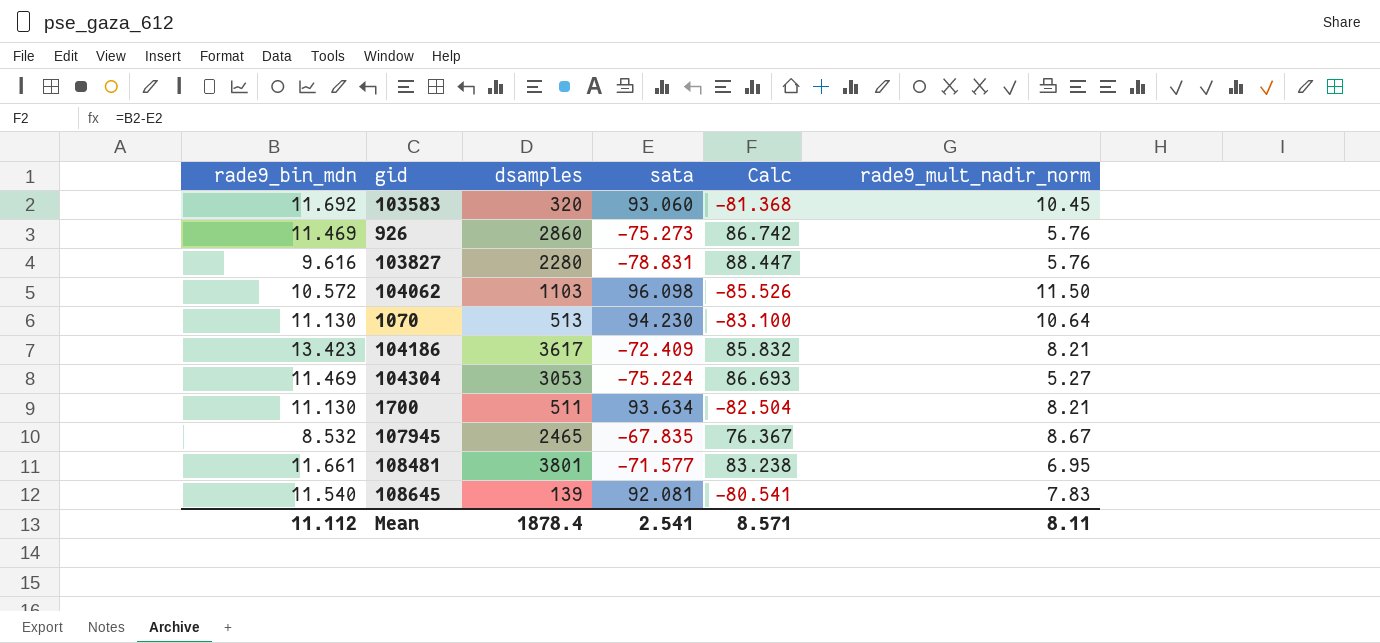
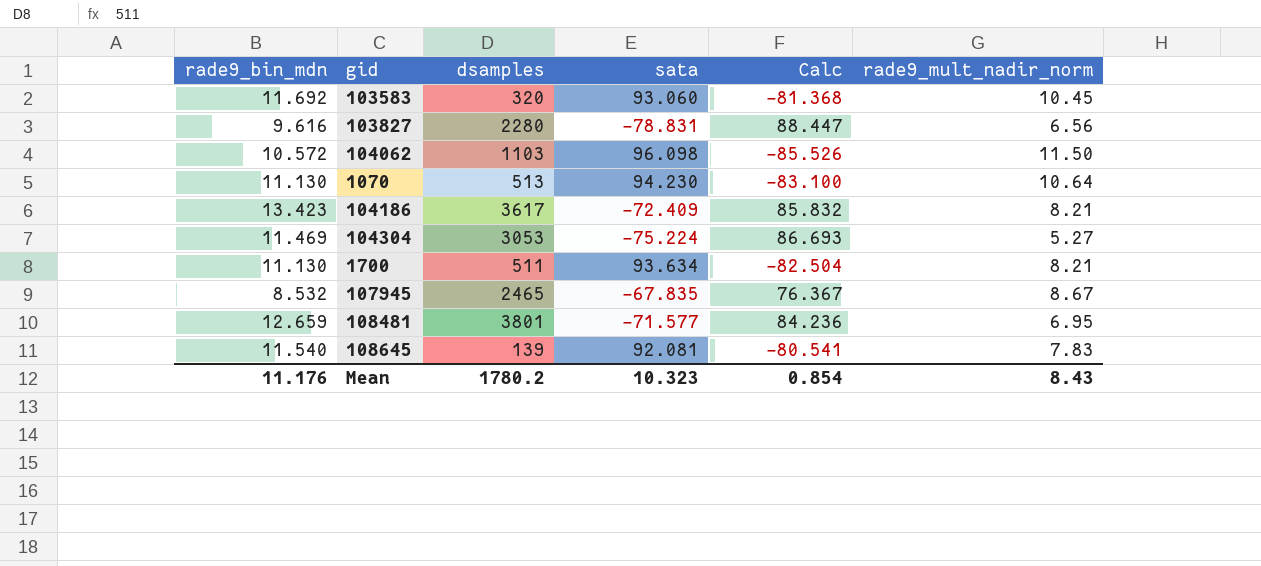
row 926: 11.469 | 2860 | -75.273 | 86.742 | 5.76 -> none
103827 | rade9_mult_nadir_norm: 5.76 -> 6.56
108481 | rade9_bin_mdn: 11.661 -> 12.659
108481 | Calc: 83.238 -> 84.236
Mean | rade9_bin_mdn: 11.112 -> 11.176
Mean | dsamples: 1878.4 -> 1780.2
Mean | sata: 2.541 -> 10.323
Mean | Calc: 8.571 -> 0.854
Mean | rade9_mult_nadir_norm: 8.11 -> 8.43

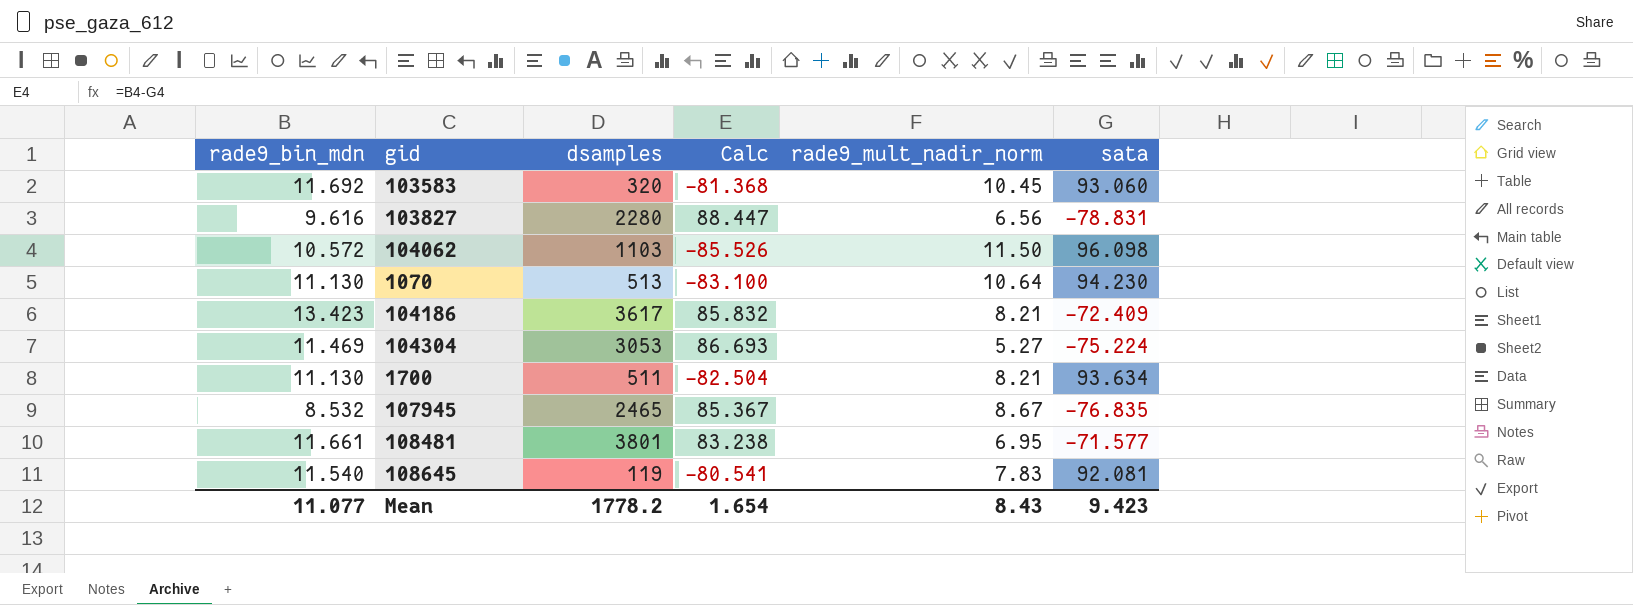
column sata | position: 4 -> 6
107945 | Calc: 76.367 -> 85.367
107945 | sata: -67.835 -> -76.835
108481 | rade9_bin_mdn: 12.659 -> 11.661
108481 | Calc: 84.236 -> 83.238
108645 | dsamples: 139 -> 119
Mean | rade9_bin_mdn: 11.176 -> 11.077
Mean | dsamples: 1780.2 -> 1778.2
Mean | Calc: 0.854 -> 1.654
Mean | sata: 10.323 -> 9.423

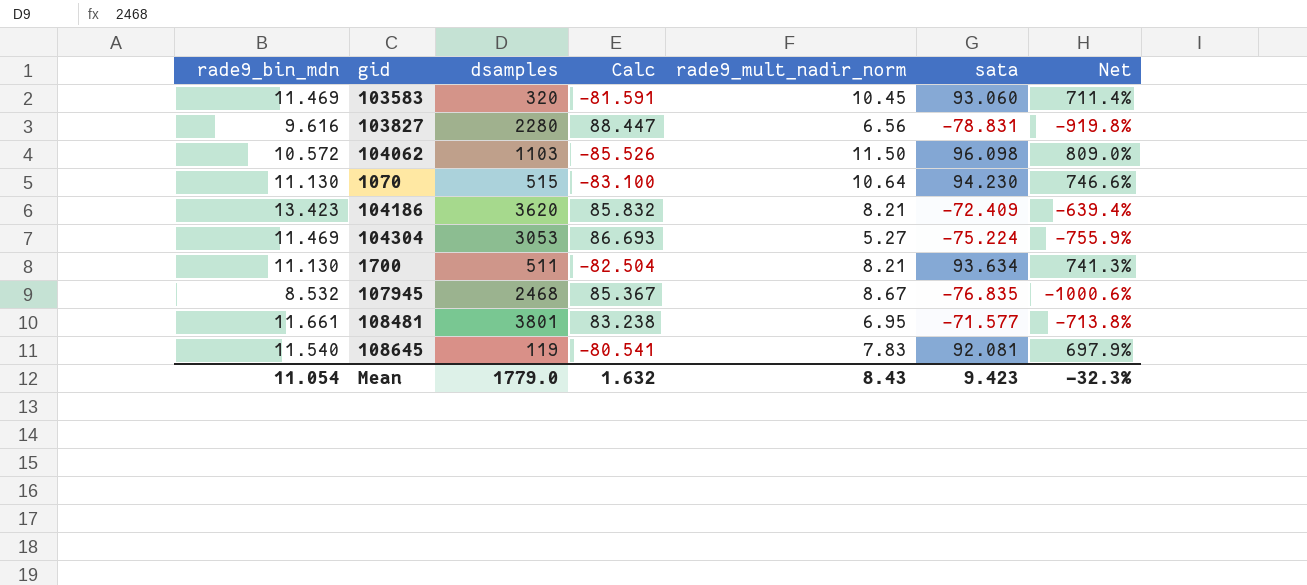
column Net | formula: none -> ([sata] - [rade9_bin_mdn]) / [rade9_bin_mdn]
103583 | rade9_bin_mdn: 11.692 -> 11.469
103583 | Calc: -81.368 -> -81.591
1070 | dsamples: 513 -> 515
104186 | dsamples: 3617 -> 3620
107945 | dsamples: 2465 -> 2468
Mean | rade9_bin_mdn: 11.077 -> 11.054
Mean | dsamples: 1778.2 -> 1779.0
Mean | Calc: 1.654 -> 1.632

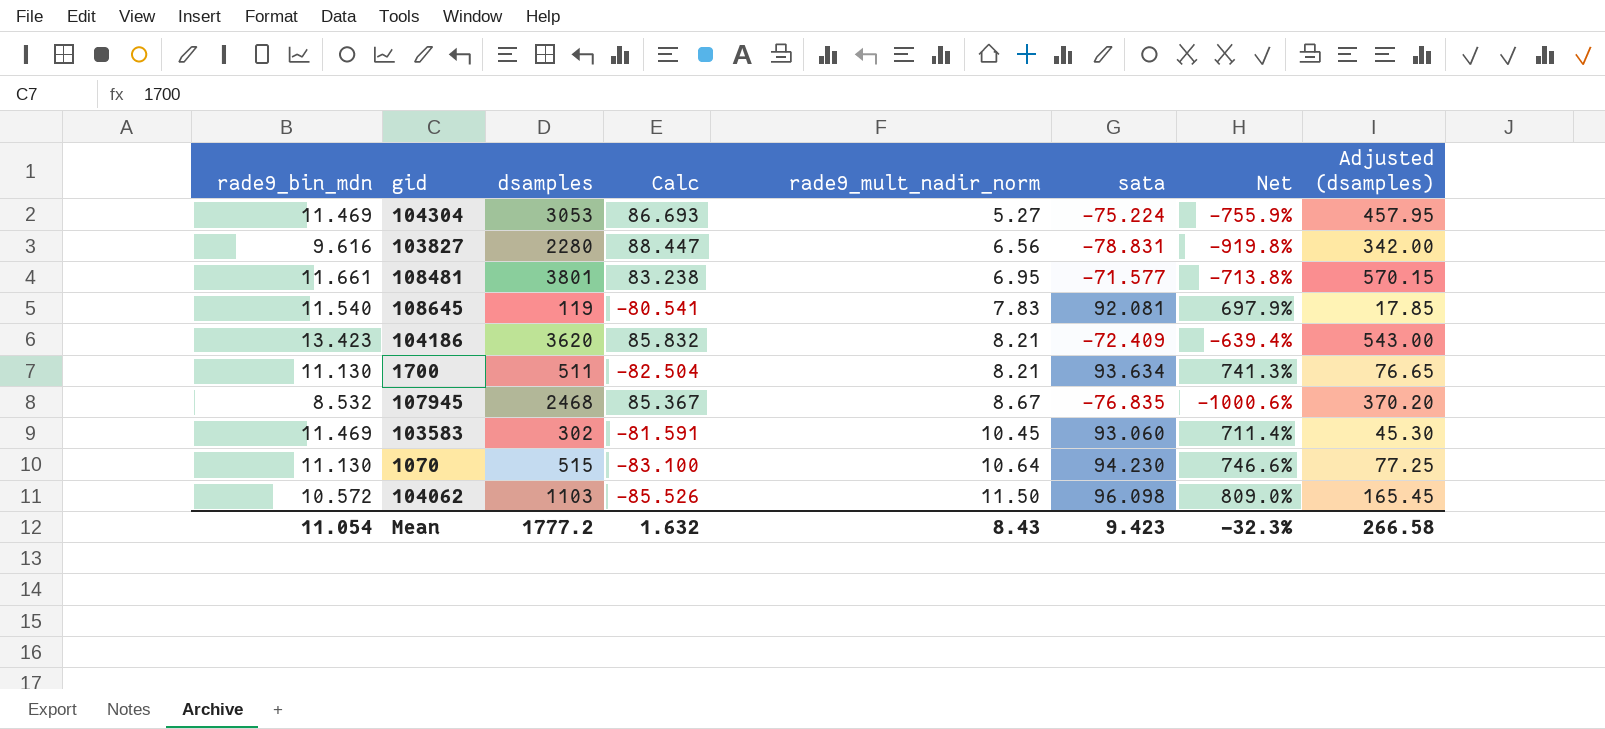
row order: none -> rade9_mult_nadir_norm ascending
column Adjusted (dsamples) | formula: none -> [dsamples] * 0.15
103583 | dsamples: 320 -> 302
Mean | dsamples: 1779.0 -> 1777.2

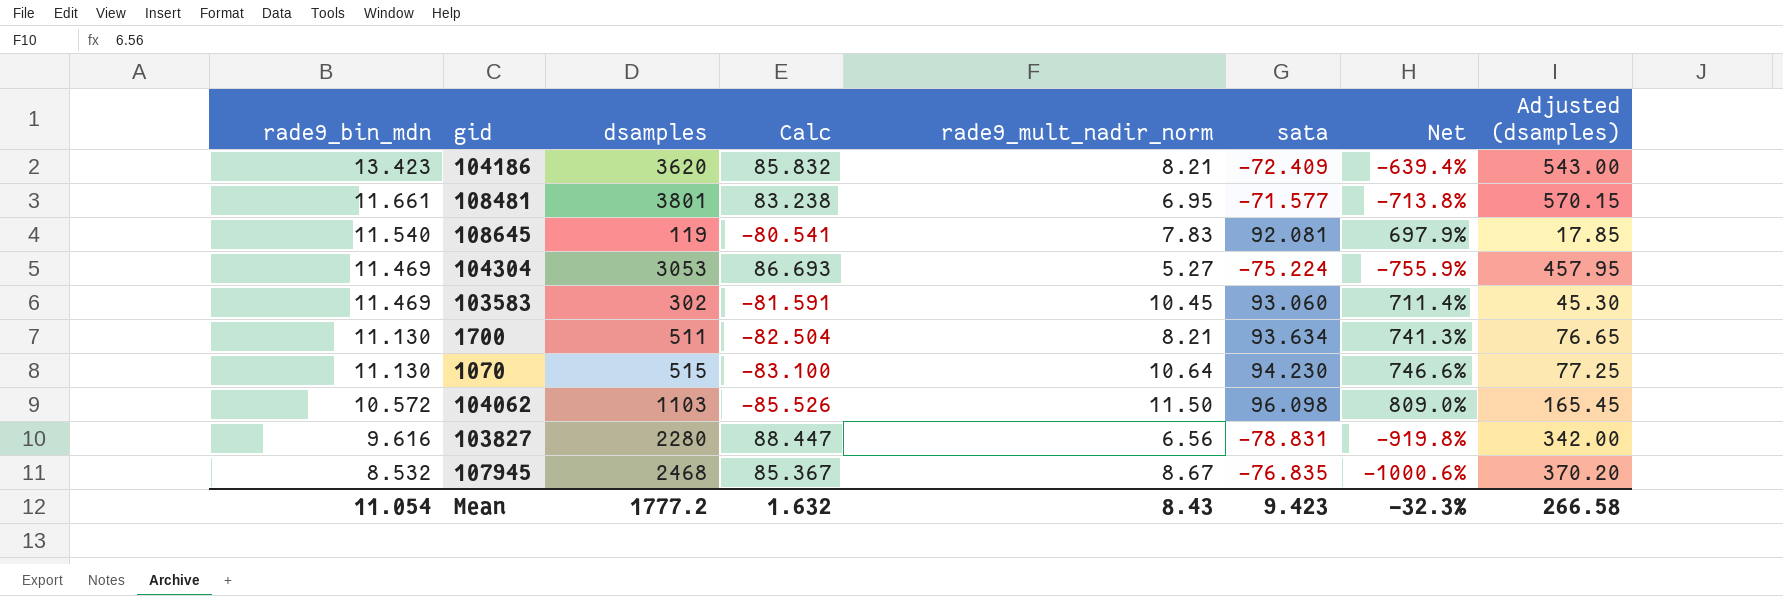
row order: rade9_mult_nadir_norm ascending -> rade9_bin_mdn descending

